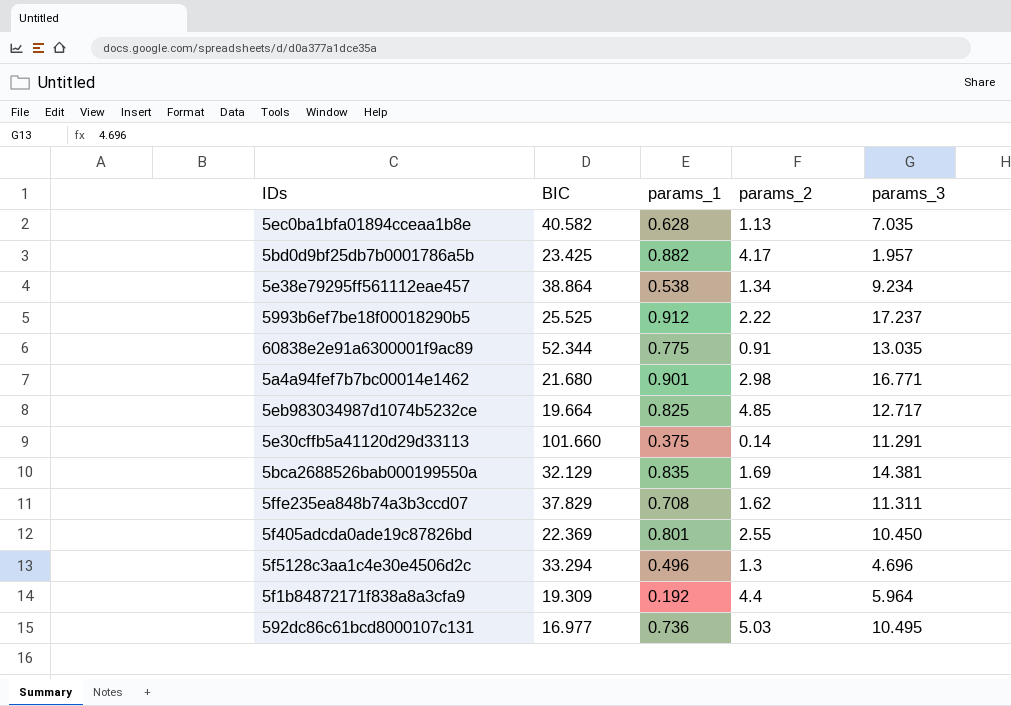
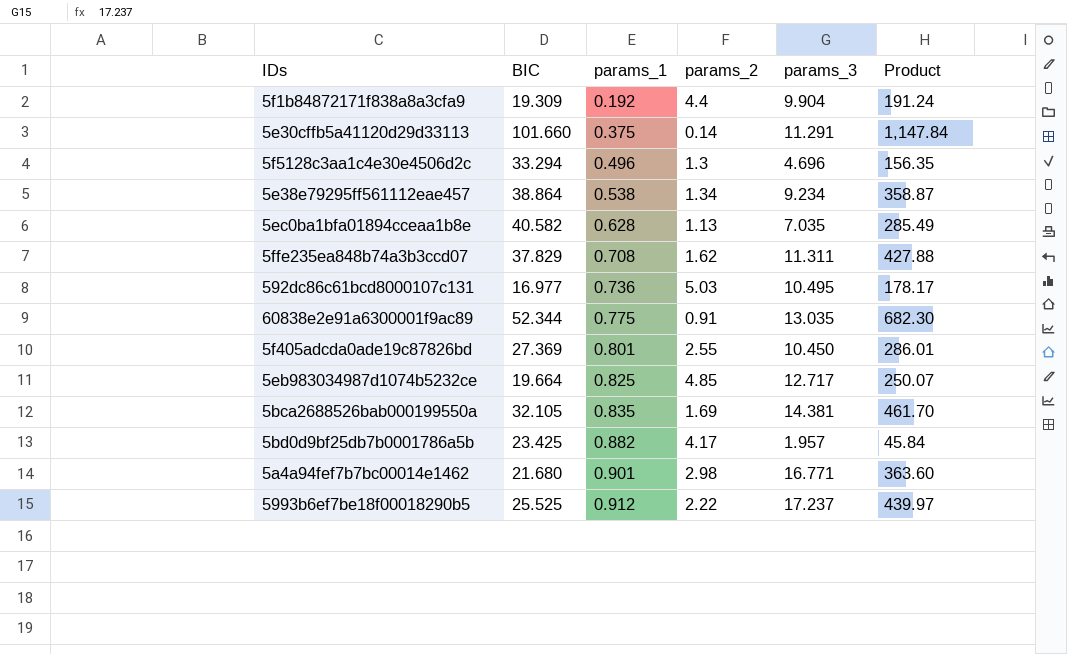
row order: none -> params_1 ascending
column Product | formula: none -> [BIC] * [params_3]
5f1b84872171f838a8a3cfa9 | params_3: 5.964 -> 9.904
5f405adcda0ade19c87826bd | BIC: 22.369 -> 27.369
5bca2688526bab000199550a | BIC: 32.129 -> 32.105

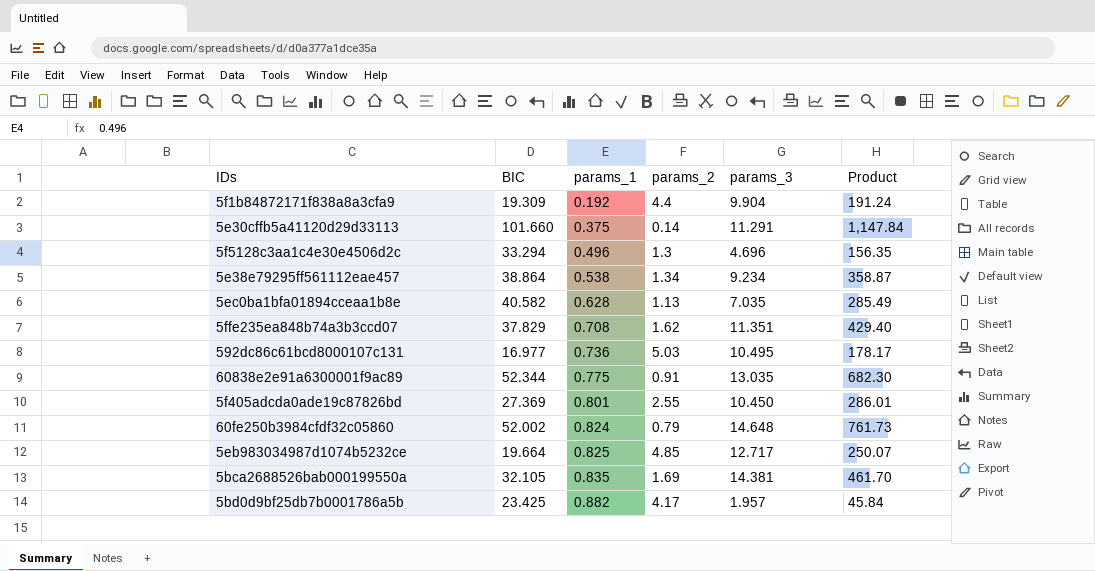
row 5a4a94fef7b7bc00014e1462: 21.680 | 0.901 | 2.98 | 16.771 | 363.60 -> none
row 5993b6ef7be18f00018290b5: 25.525 | 0.912 | 2.22 | 17.237 | 439.97 -> none
5ffe235ea848b74a3b3ccd07 | params_3: 11.311 -> 11.351
5ffe235ea848b74a3b3ccd07 | Product: 427.88 -> 429.40
row 60fe250b3984cfdf32c05860: none -> 52.002 | 0.824 | 0.79 | 14.648 | 761.73

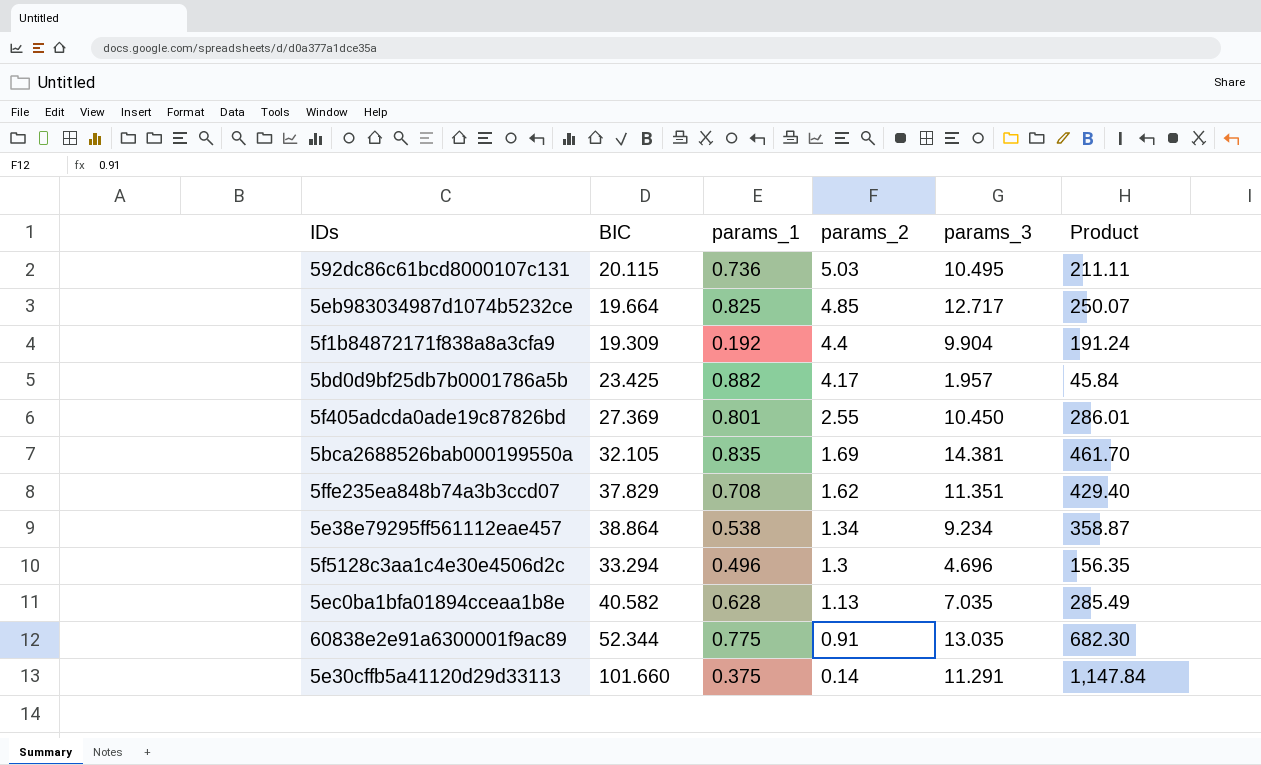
row order: params_1 ascending -> params_2 descending
row 60fe250b3984cfdf32c05860: 52.002 | 0.824 | 0.79 | 14.648 | 761.73 -> none
592dc86c61bcd8000107c131 | BIC: 16.977 -> 20.115
592dc86c61bcd8000107c131 | Product: 178.17 -> 211.11

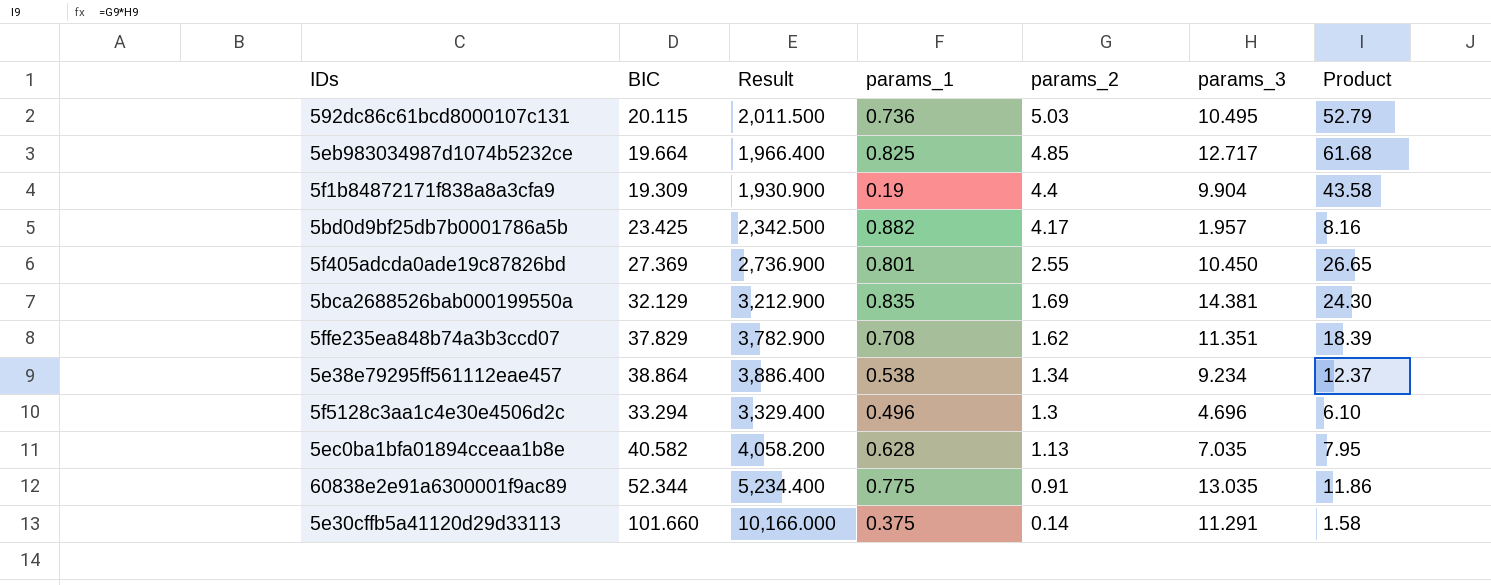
column Result | formula: none -> [BIC] * 100
column Product | formula: [BIC] * [params_3] -> [params_2] * [params_3]
5f1b84872171f838a8a3cfa9 | params_1: 0.192 -> 0.19
5bca2688526bab000199550a | BIC: 32.105 -> 32.129

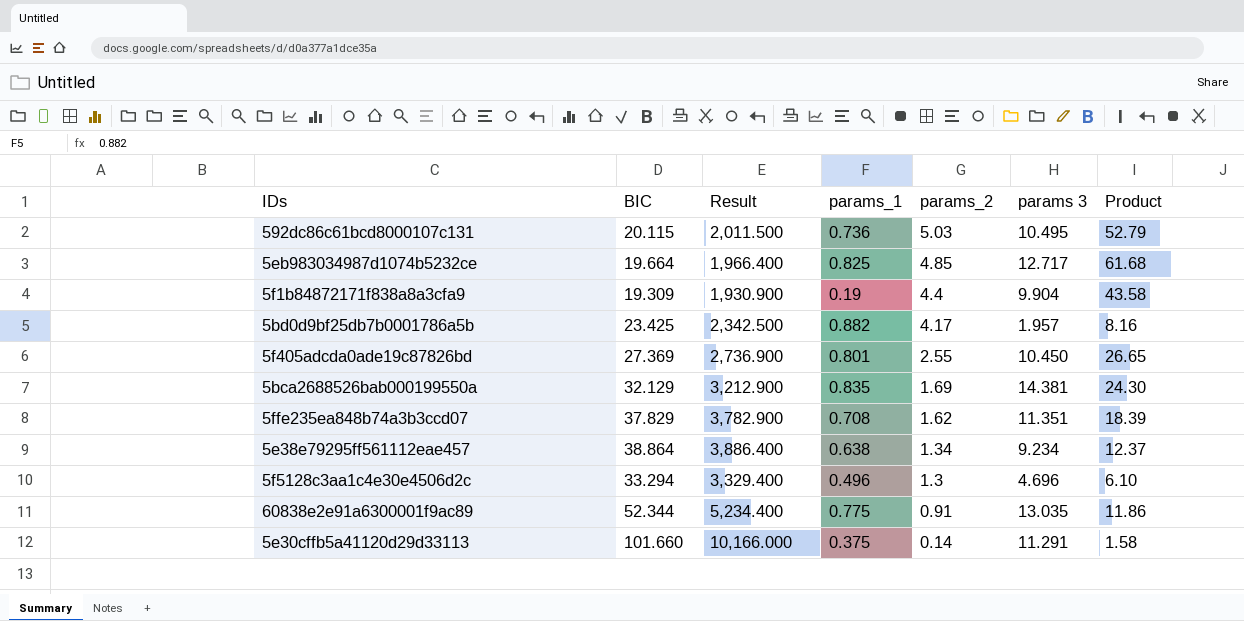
column name: params_3 -> params 3
row 5ec0ba1bfa01894cceaa1b8e: 40.582 | 4,058.200 | 0.628 | 1.13 | 7.035 | 7.95 -> none
5e38e79295ff561112eae457 | params_1: 0.538 -> 0.638

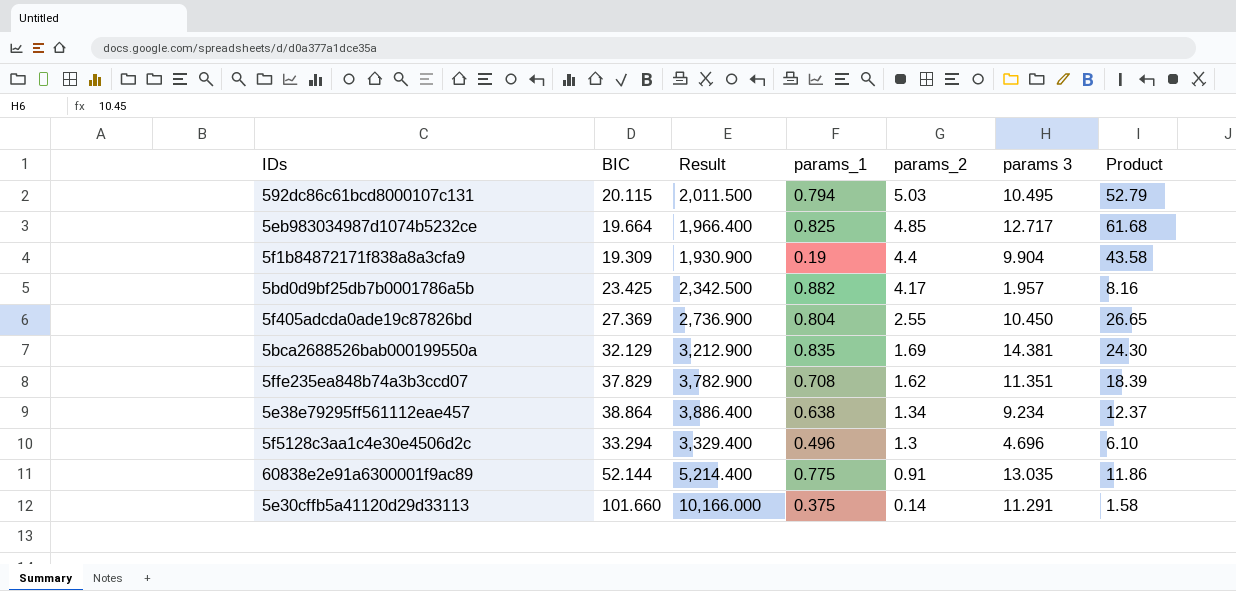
592dc86c61bcd8000107c131 | params_1: 0.736 -> 0.794
5f405adcda0ade19c87826bd | params_1: 0.801 -> 0.804
60838e2e91a6300001f9ac89 | BIC: 52.344 -> 52.144
60838e2e91a6300001f9ac89 | Result: 5,234.400 -> 5,214.400

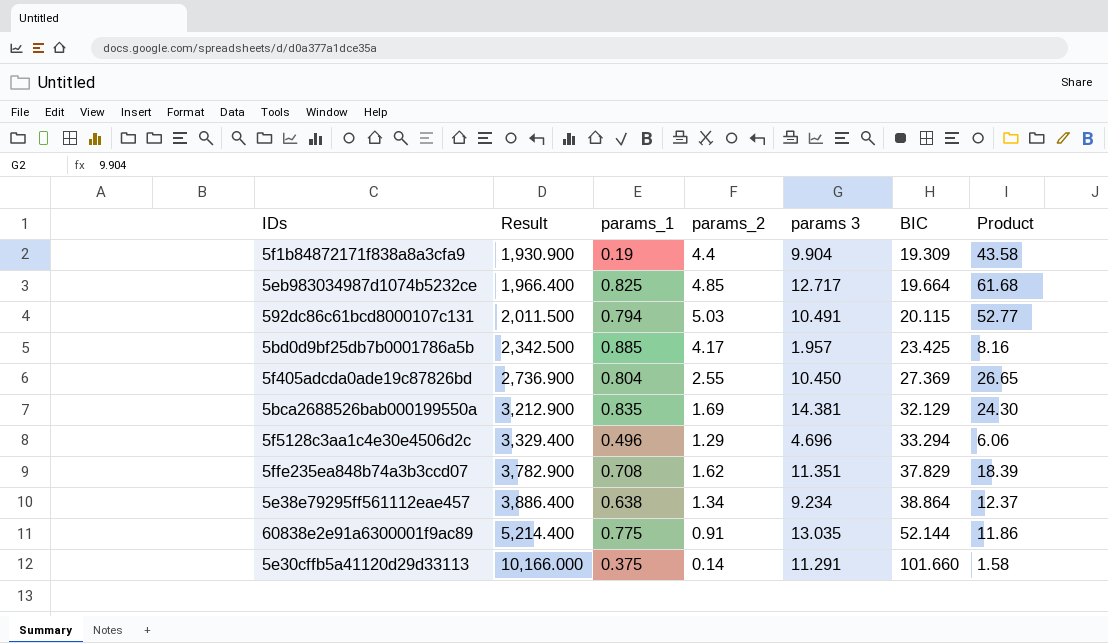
row order: params_2 descending -> Result ascending
column BIC | position: 2 -> 6
592dc86c61bcd8000107c131 | params 3: 10.495 -> 10.491
592dc86c61bcd8000107c131 | Product: 52.79 -> 52.77
5bd0d9bf25db7b0001786a5b | params_1: 0.882 -> 0.885
5f5128c3aa1c4e30e4506d2c | params_2: 1.3 -> 1.29
5f5128c3aa1c4e30e4506d2c | Product: 6.10 -> 6.06

